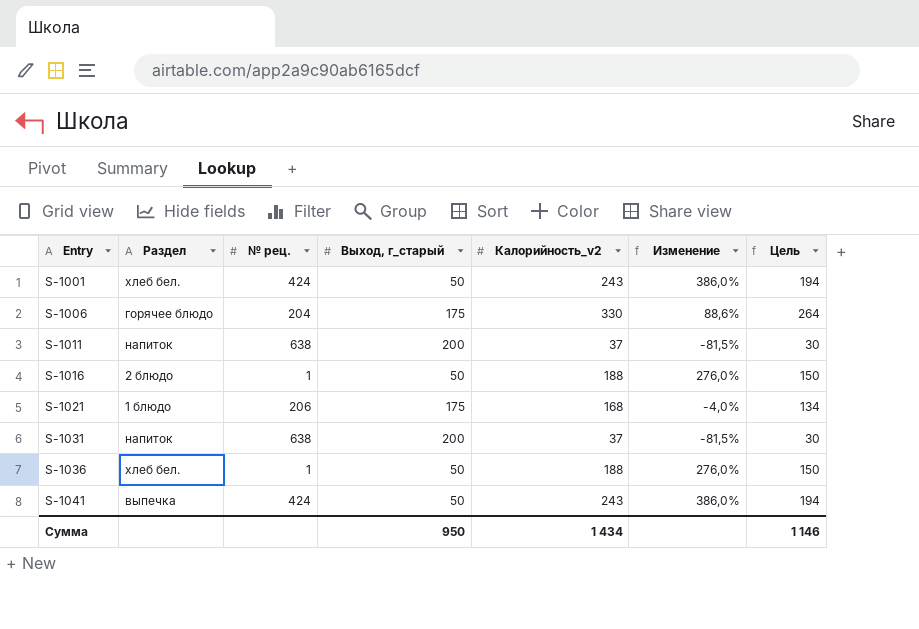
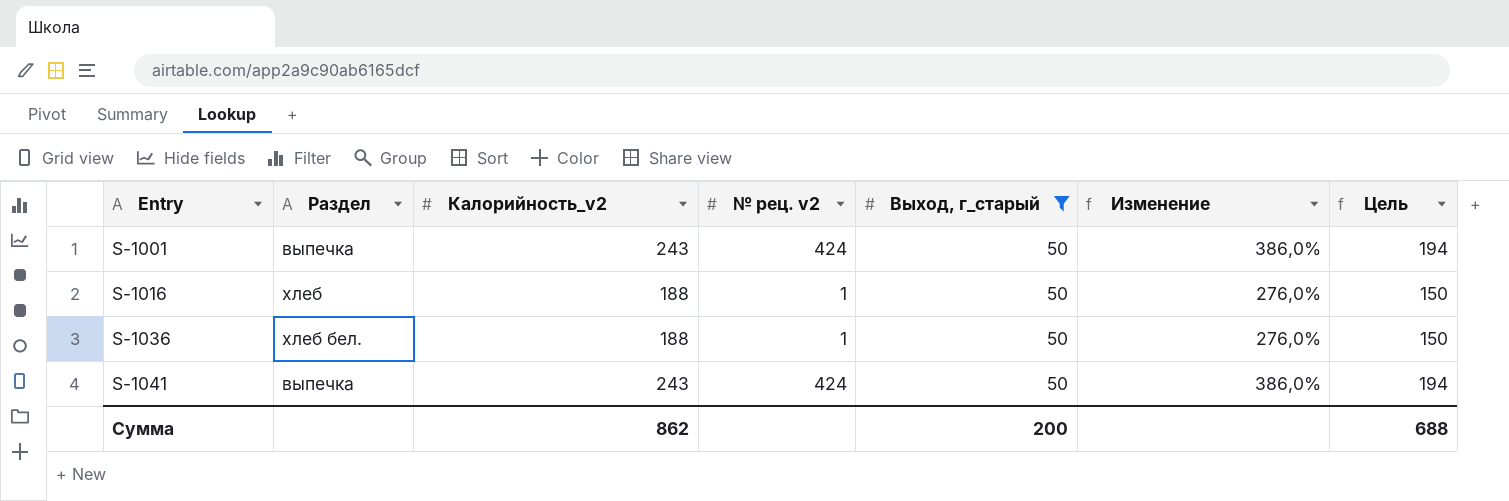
filter: none -> Выход, г_старый = 50
column Калорийность_v2 | position: 5 -> 3
column name: № рец. -> № рец. v2
S-1001 | Раздел: хлеб бел. -> выпечка
S-1016 | Раздел: 2 блюдо -> хлеб
Сумма | Калорийность_v2: 1 434 -> 862
Сумма | Выход, г_старый: 950 -> 200
Сумма | Цель: 1 146 -> 688

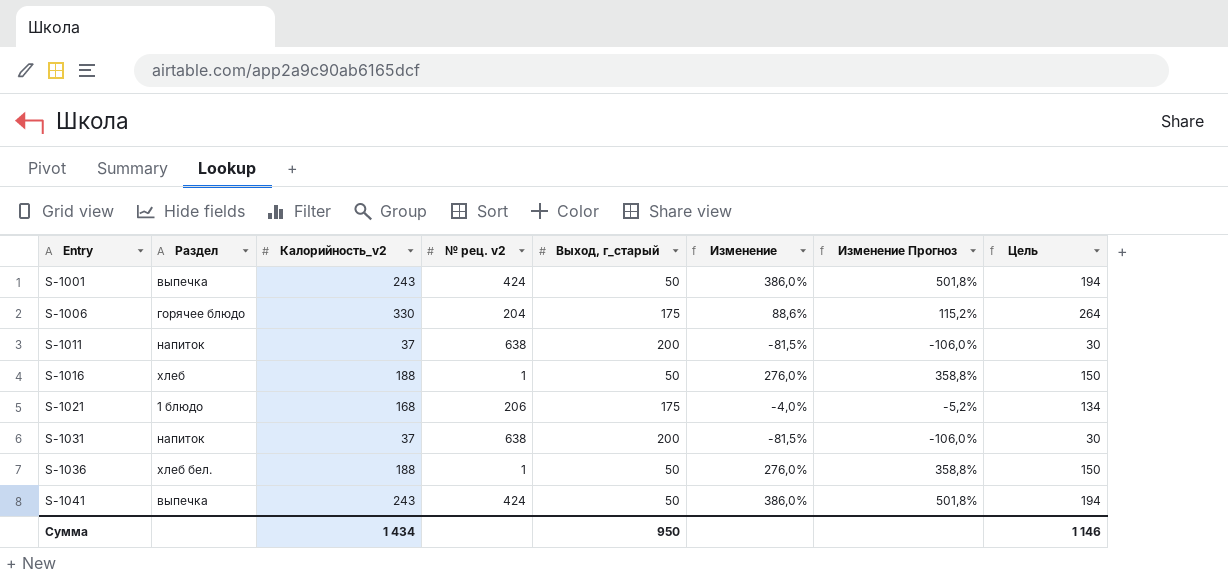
filter: Выход, г_старый = 50 -> none
column Изменение Прогноз | formula: none -> [Изменение] * 1,3
Сумма | Калорийность_v2: 862 -> 1 434
Сумма | Выход, г_старый: 200 -> 950
Сумма | Цель: 688 -> 1 146

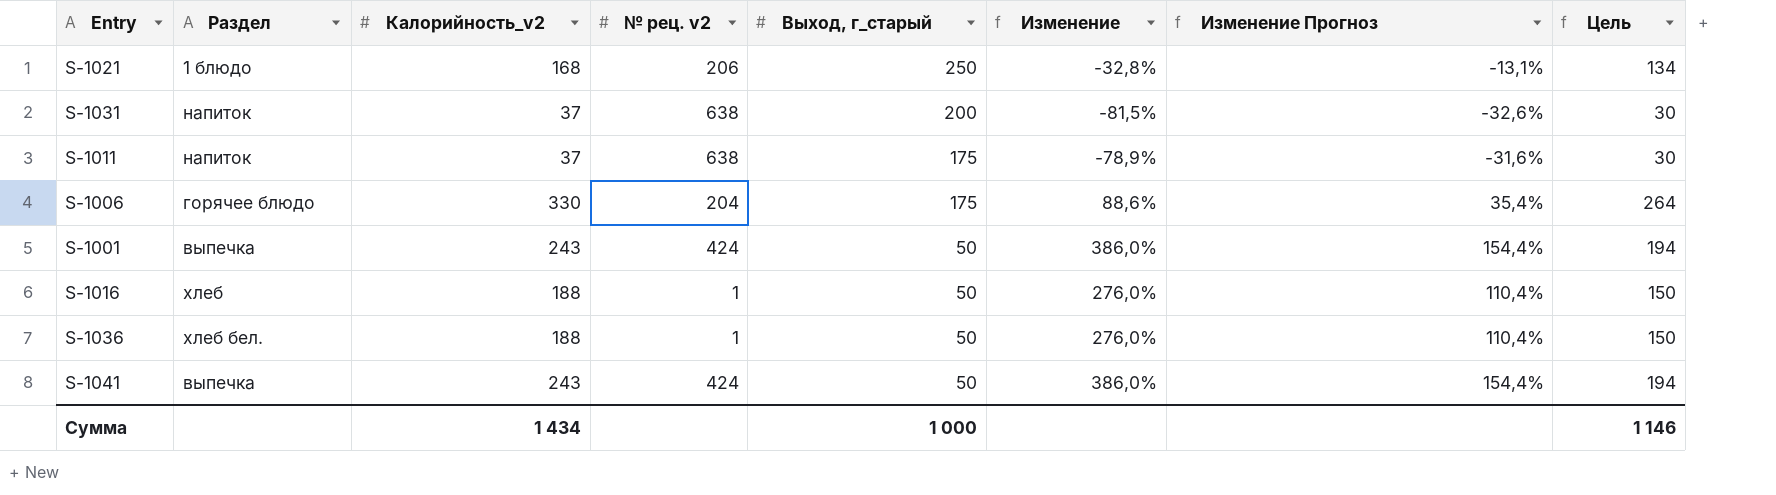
row order: Entry ascending -> Выход, г_старый descending
column Изменение Прогноз | formula: [Изменение] * 1,3 -> [Изменение] * 0,4
S-1021 | Выход, г_старый: 175 -> 250
S-1021 | Изменение: -4,0% -> -32,8%
S-1011 | Выход, г_старый: 200 -> 175
S-1011 | Изменение: -81,5% -> -78,9%
Сумма | Выход, г_старый: 950 -> 1 000

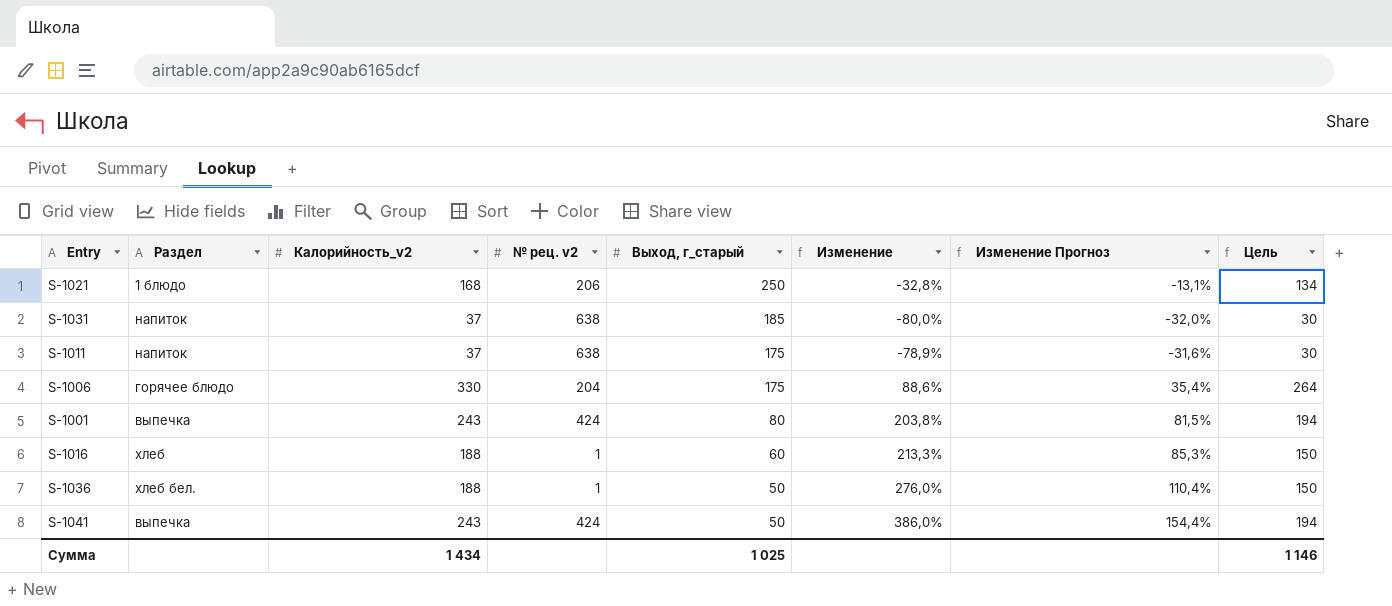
S-1031 | Выход, г_старый: 200 -> 185
S-1031 | Изменение: -81,5% -> -80,0%
S-1031 | Изменение Прогноз: -32,6% -> -32,0%
S-1001 | Выход, г_старый: 50 -> 80
S-1001 | Изменение: 386,0% -> 203,8%
S-1001 | Изменение Прогноз: 154,4% -> 81,5%
S-1016 | Выход, г_старый: 50 -> 60
S-1016 | Изменение: 276,0% -> 213,3%
S-1016 | Изменение Прогноз: 110,4% -> 85,3%
Сумма | Выход, г_старый: 1 000 -> 1 025

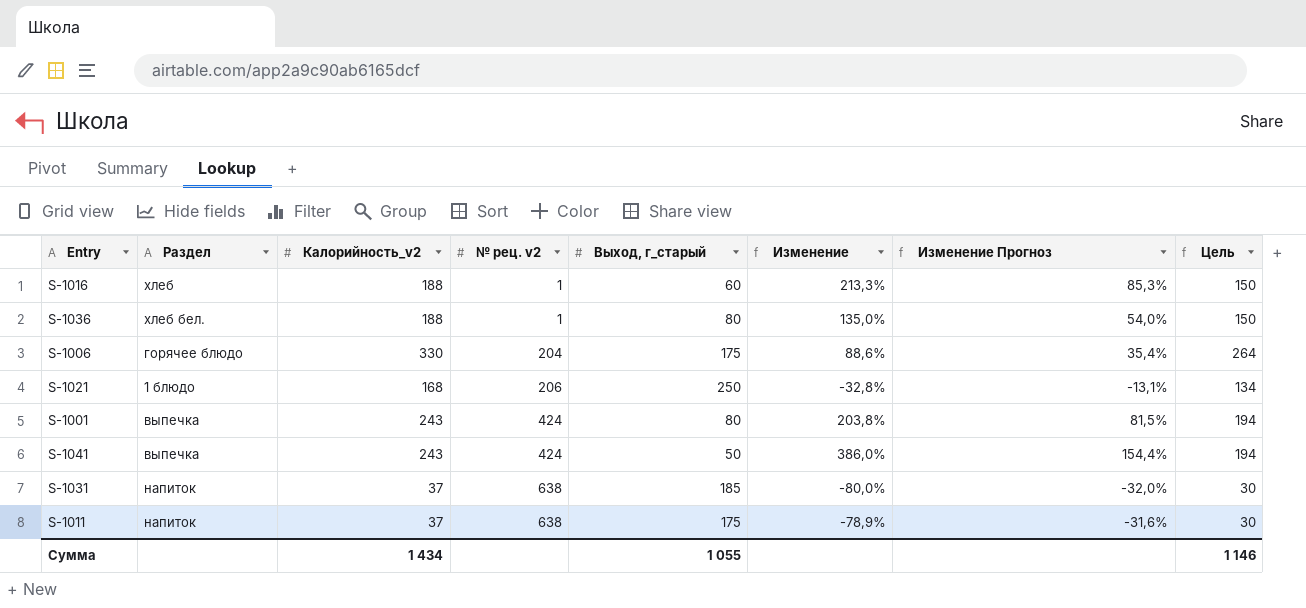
row order: Выход, г_старый descending -> № рец. v2 ascending
S-1036 | Выход, г_старый: 50 -> 80
S-1036 | Изменение: 276,0% -> 135,0%
S-1036 | Изменение Прогноз: 110,4% -> 54,0%
Сумма | Выход, г_старый: 1 025 -> 1 055

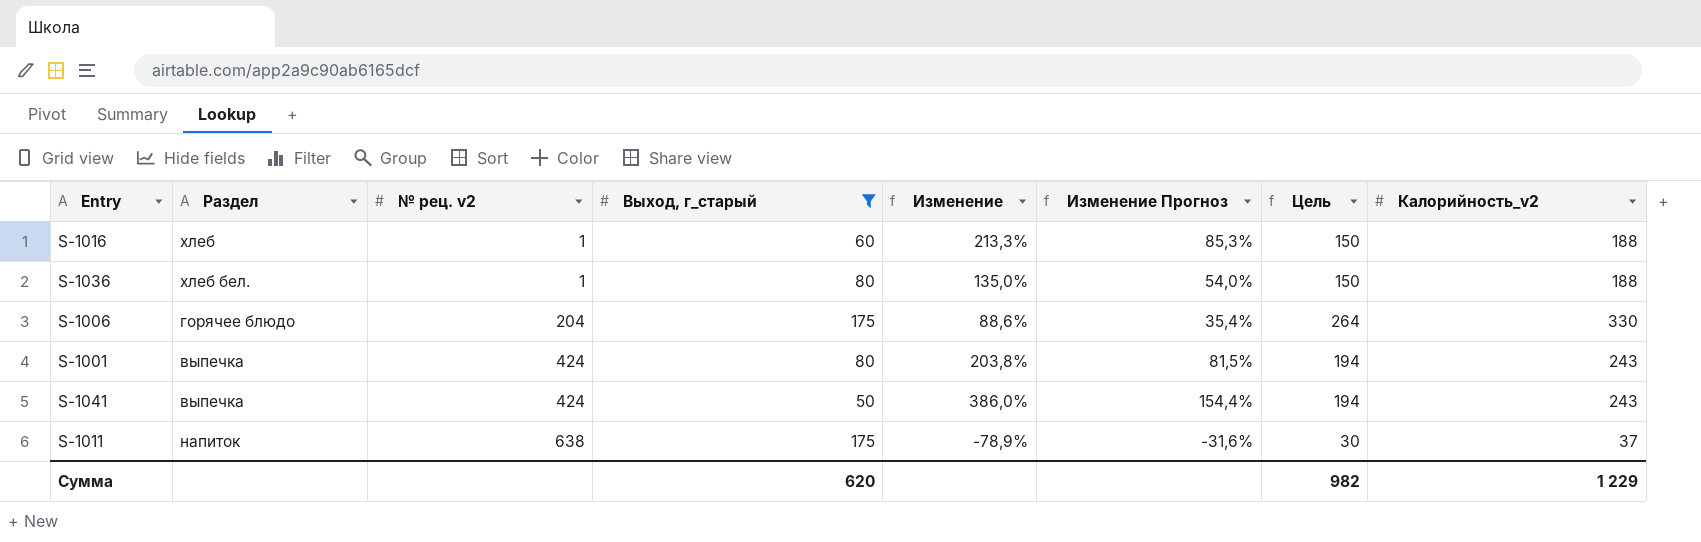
filter: none -> Выход, г_старый <= 175
column Калорийность_v2 | position: 3 -> 8
Сумма | Выход, г_старый: 1 055 -> 620
Сумма | Цель: 1 146 -> 982
Сумма | Калорийность_v2: 1 434 -> 1 229

